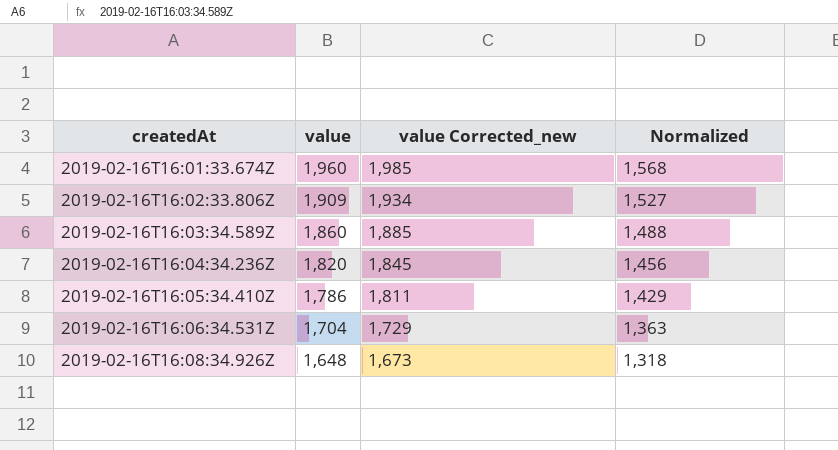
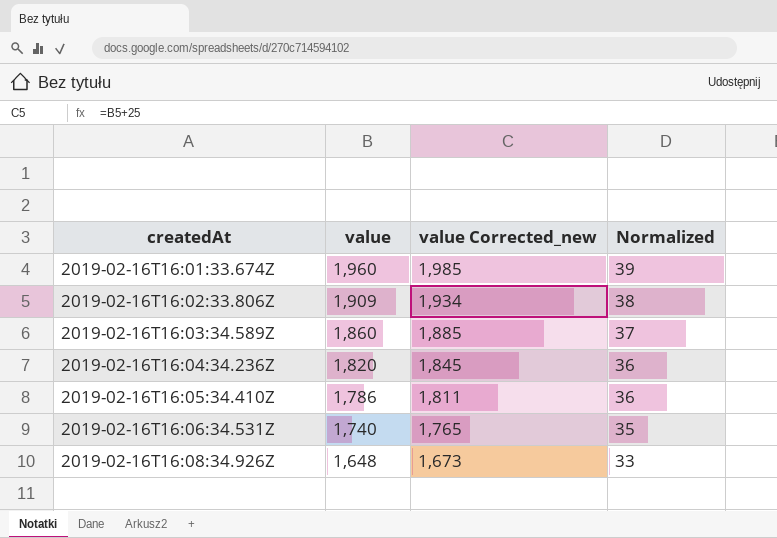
column Normalized | formula: [value] * 0.8 -> [value] * 0.02
2019-02-16T16:06:34.531Z | value: 1,704 -> 1,740
2019-02-16T16:06:34.531Z | value Corrected_new: 1,729 -> 1,765

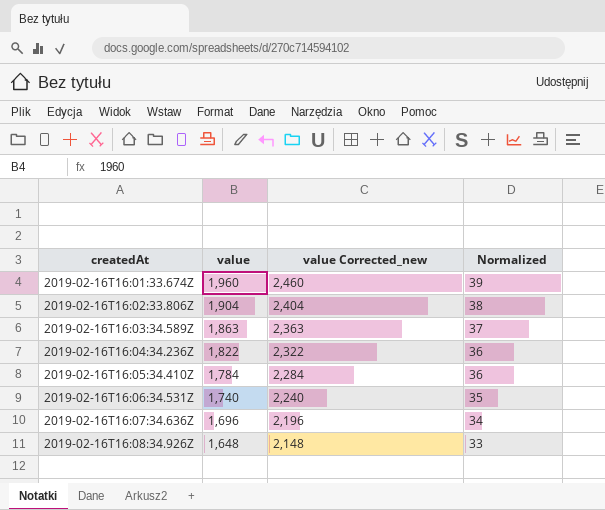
column value Corrected_new | formula: [value] + 25 -> [value] + 500
2019-02-16T16:02:33.806Z | value: 1,909 -> 1,904
2019-02-16T16:03:34.589Z | value: 1,860 -> 1,863
2019-02-16T16:04:34.236Z | value: 1,820 -> 1,822
2019-02-16T16:05:34.410Z | value: 1,786 -> 1,784
row 2019-02-16T16:07:34.636Z: none -> 1,696 | 2,196 | 34

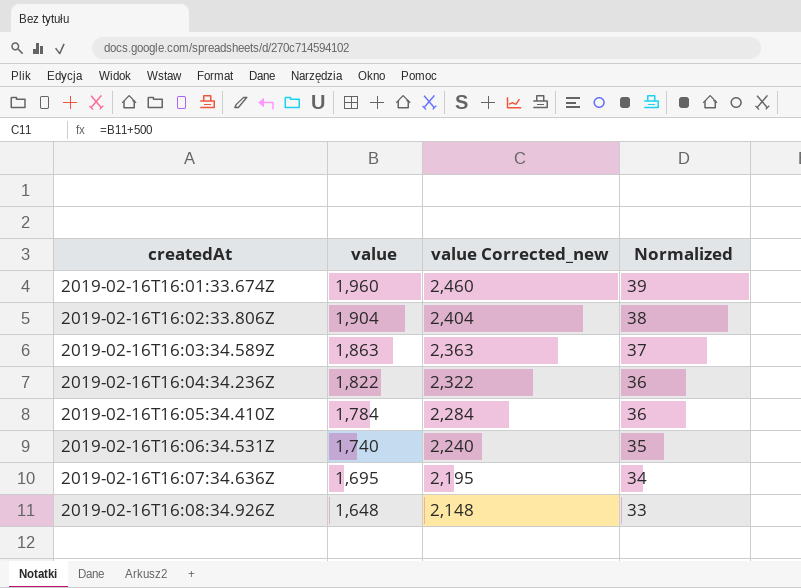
2019-02-16T16:07:34.636Z | value: 1,696 -> 1,695
2019-02-16T16:07:34.636Z | value Corrected_new: 2,196 -> 2,195

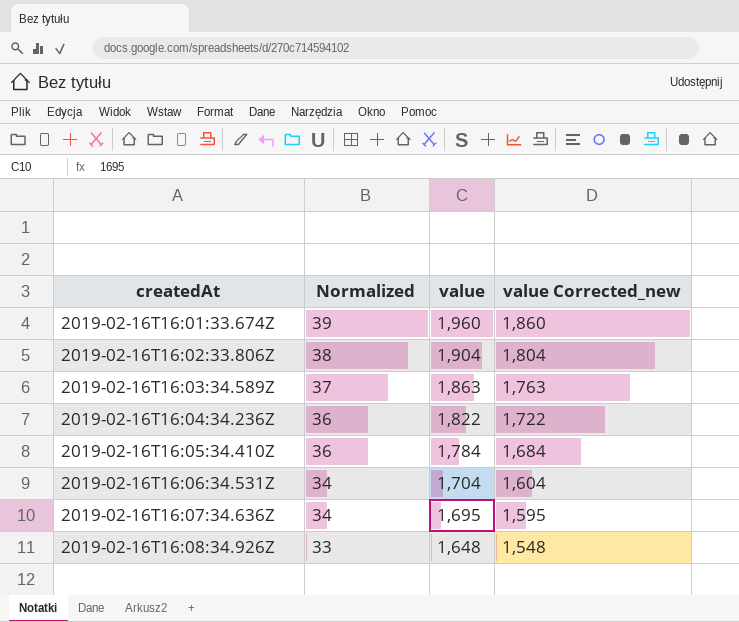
column Normalized | position: 4 -> 2
column value Corrected_new | formula: [value] + 500 -> [value] - 100
2019-02-16T16:06:34.531Z | Normalized: 35 -> 34
2019-02-16T16:06:34.531Z | value: 1,740 -> 1,704

